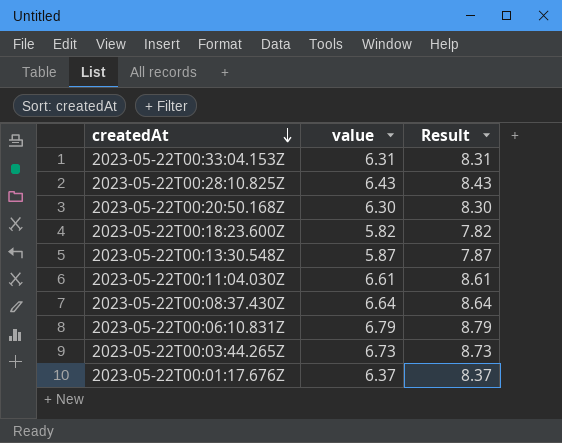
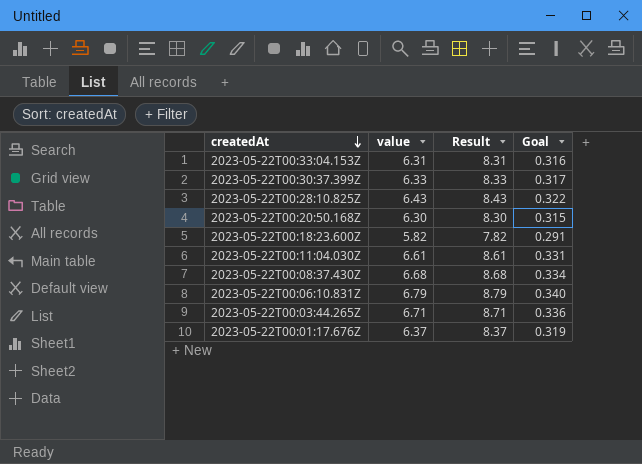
column Goal | formula: none -> [value] * 0.05
row 2023-05-22T00:13:30.548Z: 5.87 | 7.87 -> none
row 2023-05-22T00:30:37.399Z: none -> 6.33 | 8.33 | 0.317
2023-05-22T00:08:37.430Z | value: 6.64 -> 6.68
2023-05-22T00:08:37.430Z | Result: 8.64 -> 8.68
2023-05-22T00:03:44.265Z | value: 6.73 -> 6.71
2023-05-22T00:03:44.265Z | Result: 8.73 -> 8.71

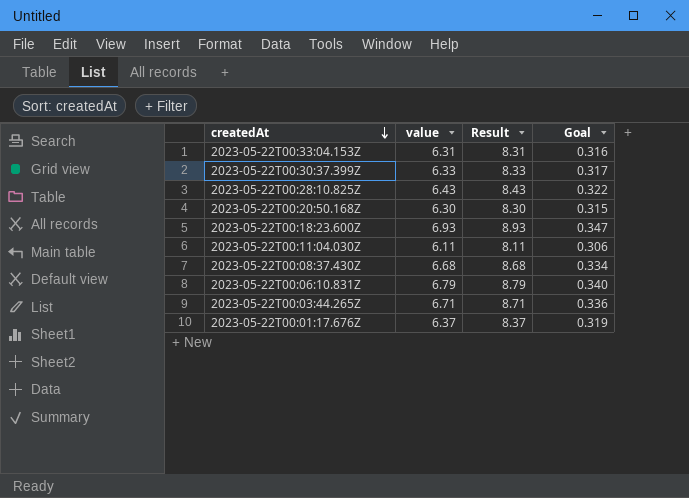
2023-05-22T00:18:23.600Z | value: 5.82 -> 6.93
2023-05-22T00:18:23.600Z | Result: 7.82 -> 8.93
2023-05-22T00:18:23.600Z | Goal: 0.291 -> 0.347
2023-05-22T00:11:04.030Z | value: 6.61 -> 6.11
2023-05-22T00:11:04.030Z | Result: 8.61 -> 8.11
2023-05-22T00:11:04.030Z | Goal: 0.331 -> 0.306

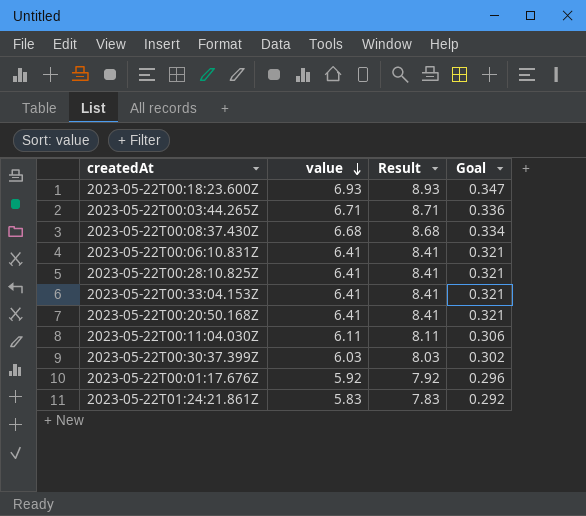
row order: createdAt descending -> value descending
2023-05-22T00:06:10.831Z | value: 6.79 -> 6.41
2023-05-22T00:06:10.831Z | Result: 8.79 -> 8.41
2023-05-22T00:06:10.831Z | Goal: 0.340 -> 0.321
2023-05-22T00:28:10.825Z | value: 6.43 -> 6.41
2023-05-22T00:28:10.825Z | Result: 8.43 -> 8.41
2023-05-22T00:28:10.825Z | Goal: 0.322 -> 0.321
2023-05-22T00:33:04.153Z | value: 6.31 -> 6.41
2023-05-22T00:33:04.153Z | Result: 8.31 -> 8.41
2023-05-22T00:33:04.153Z | Goal: 0.316 -> 0.321
2023-05-22T00:20:50.168Z | value: 6.30 -> 6.41
2023-05-22T00:20:50.168Z | Result: 8.30 -> 8.41
2023-05-22T00:20:50.168Z | Goal: 0.315 -> 0.321
2023-05-22T00:30:37.399Z | value: 6.33 -> 6.03
2023-05-22T00:30:37.399Z | Result: 8.33 -> 8.03
2023-05-22T00:30:37.399Z | Goal: 0.317 -> 0.302
2023-05-22T00:01:17.676Z | value: 6.37 -> 5.92
2023-05-22T00:01:17.676Z | Result: 8.37 -> 7.92
2023-05-22T00:01:17.676Z | Goal: 0.319 -> 0.296
row 2023-05-22T01:24:21.861Z: none -> 5.83 | 7.83 | 0.292

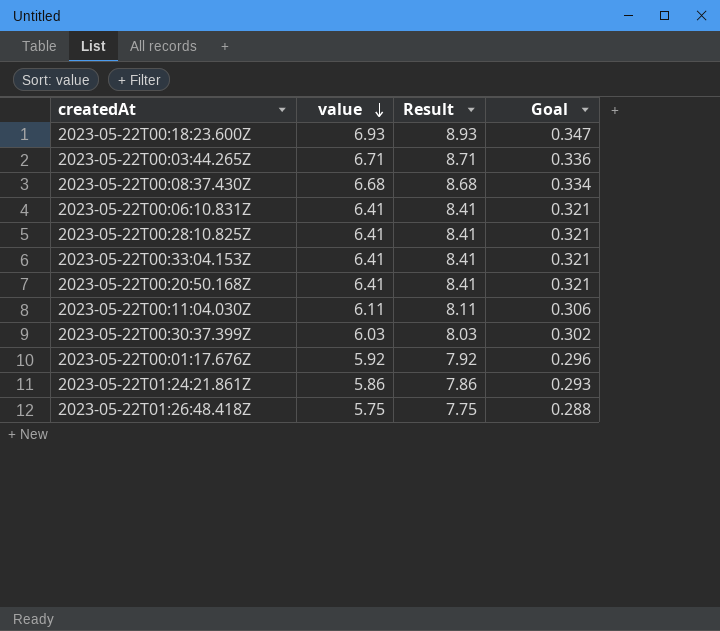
2023-05-22T01:24:21.861Z | value: 5.83 -> 5.86
2023-05-22T01:24:21.861Z | Result: 7.83 -> 7.86
2023-05-22T01:24:21.861Z | Goal: 0.292 -> 0.293
row 2023-05-22T01:26:48.418Z: none -> 5.75 | 7.75 | 0.288

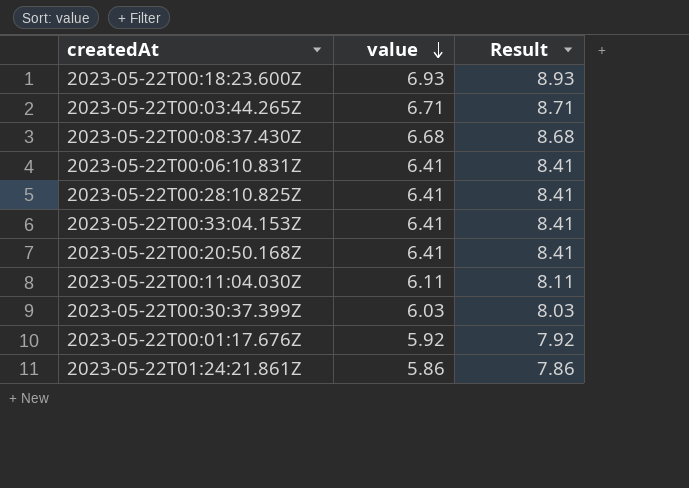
column Goal | formula: [value] * 0.05 -> none
row 2023-05-22T01:26:48.418Z: 5.75 | 7.75 | 0.288 -> none

